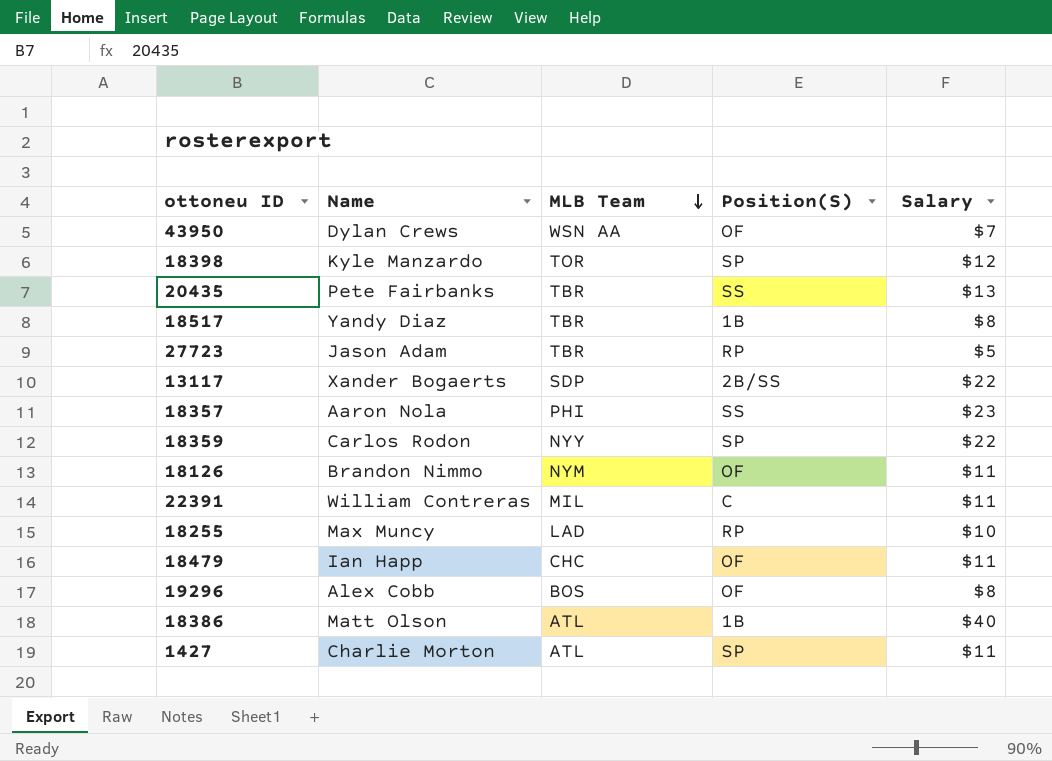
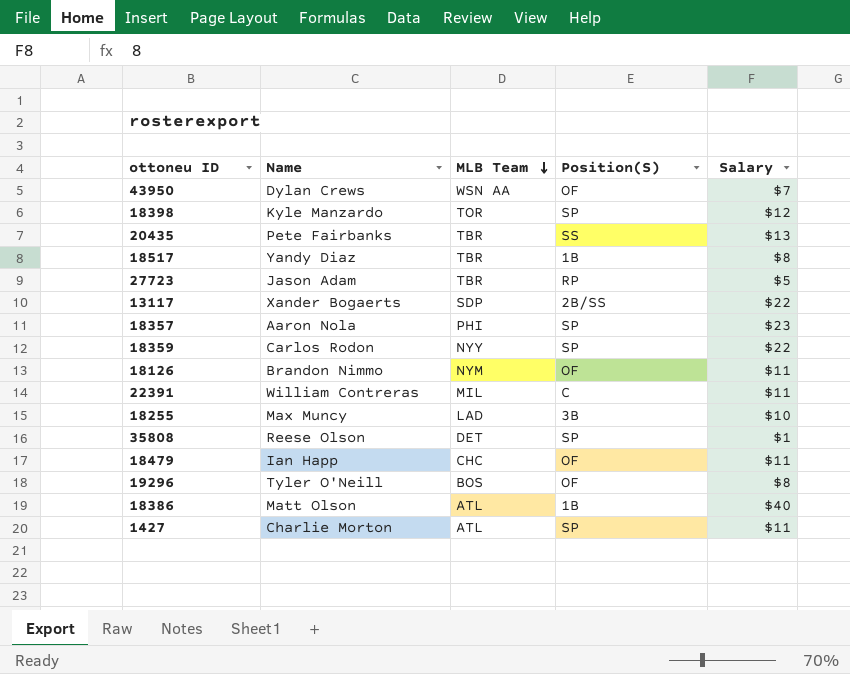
18357 | Position(S): SS -> SP
18255 | Position(S): RP -> 3B
row 35808: none -> Reese Olson | DET | SP | $1
19296 | Name: Alex Cobb -> Tyler O'Neill

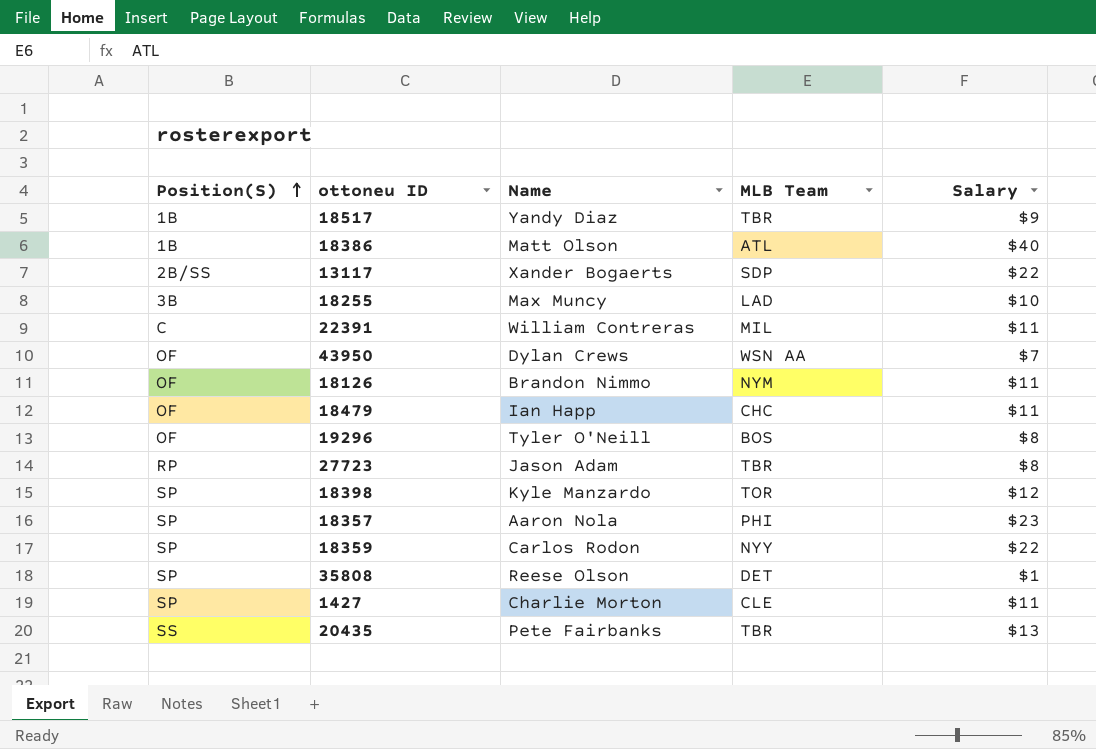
row order: MLB Team descending -> Position(S) ascending
column Position(S) | position: 4 -> 1
18517 | Salary: $8 -> $9
27723 | Salary: $5 -> $8
1427 | MLB Team: ATL -> CLE

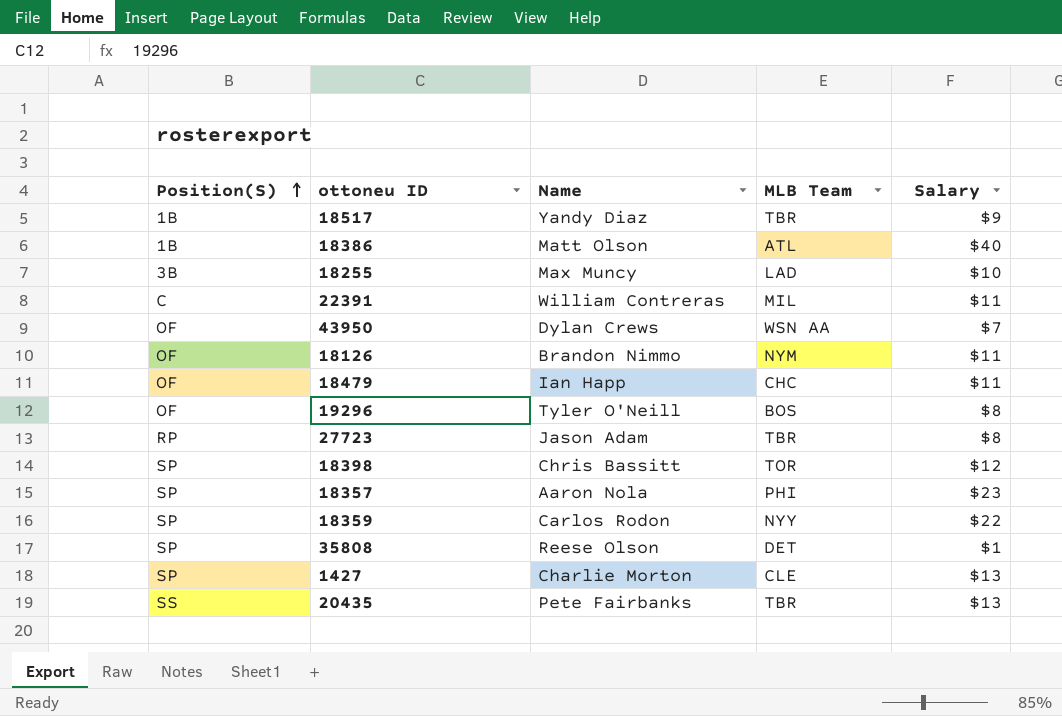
row 13117: 2B/SS | Xander Bogaerts | SDP | $22 -> none
18398 | Name: Kyle Manzardo -> Chris Bassitt
1427 | Salary: $11 -> $13

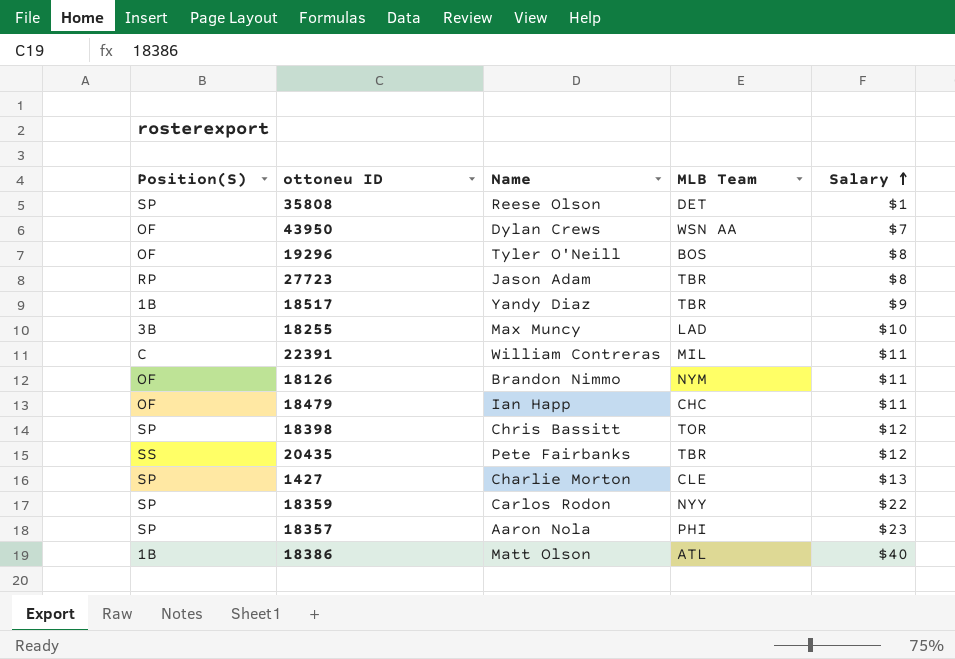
row order: Position(S) ascending -> Salary ascending
20435 | Salary: $13 -> $12

